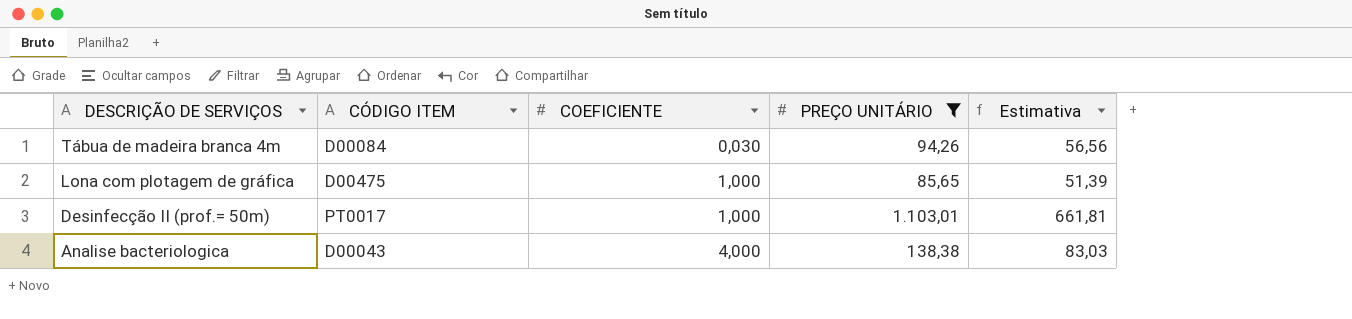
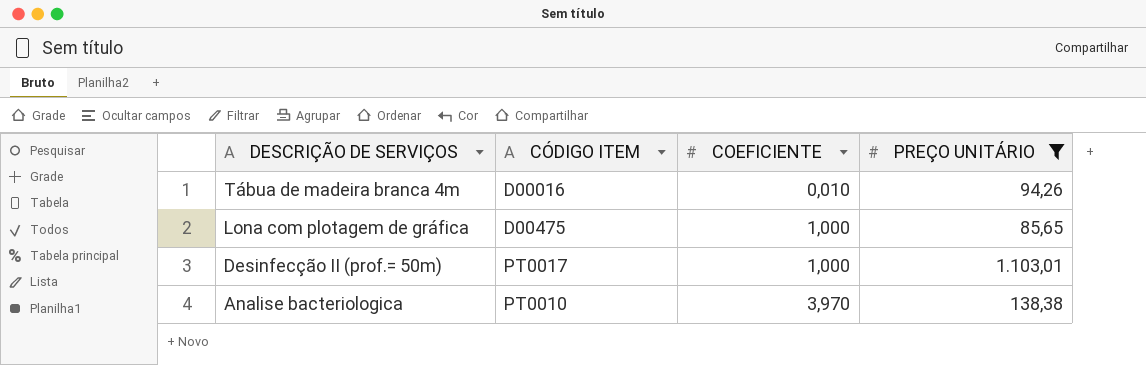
column Estimativa | formula: [PREÇO UNITÁRIO] * 0,6 -> none
Tábua de madeira branca 4m | CÓDIGO ITEM: D00084 -> D00016
Tábua de madeira branca 4m | COEFICIENTE: 0,030 -> 0,010
Analise bacteriologica | CÓDIGO ITEM: D00043 -> PT0010
Analise bacteriologica | COEFICIENTE: 4,000 -> 3,970

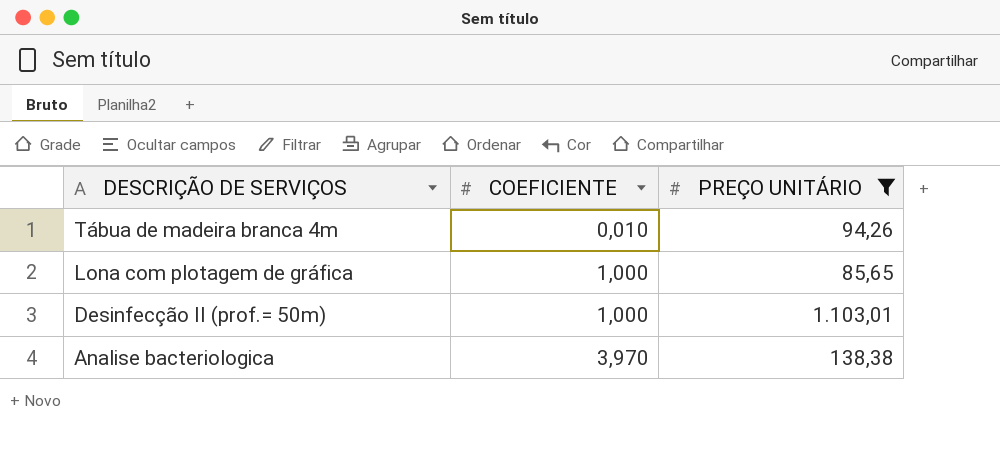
column CÓDIGO ITEM | position: 2 -> none

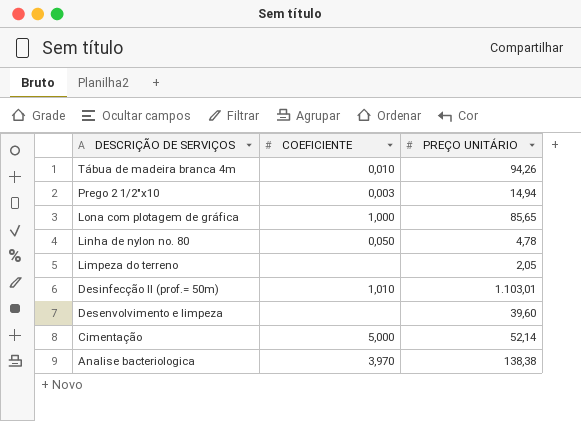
filter: PREÇO UNITÁRIO >= 85,65 -> none
Desinfecção II (prof.= 50m) | COEFICIENTE: 1,000 -> 1,010

